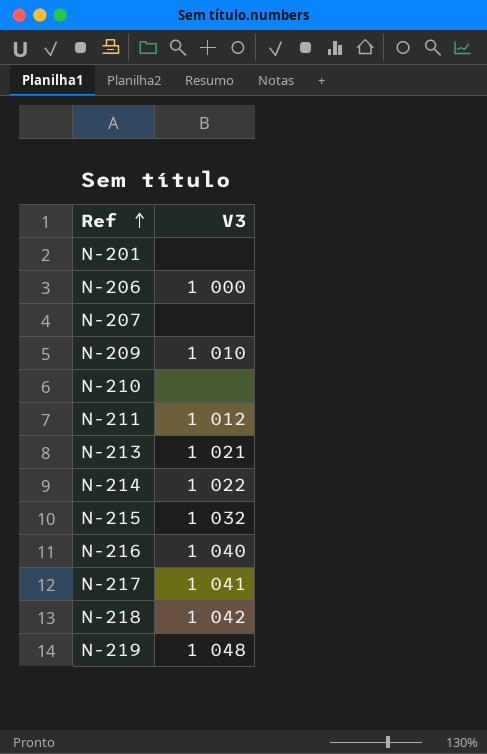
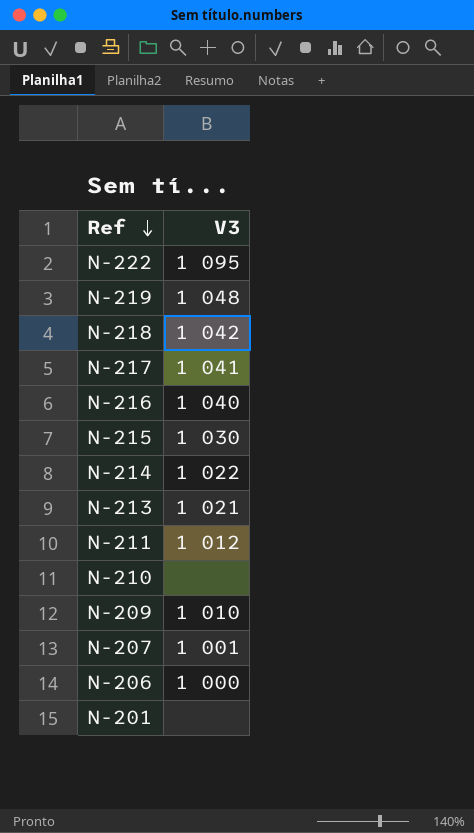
row order: Ref ascending -> Ref descending
row N-222: none -> 1 095
N-215 | V3: 1 032 -> 1 030
N-207 | V3: none -> 1 001

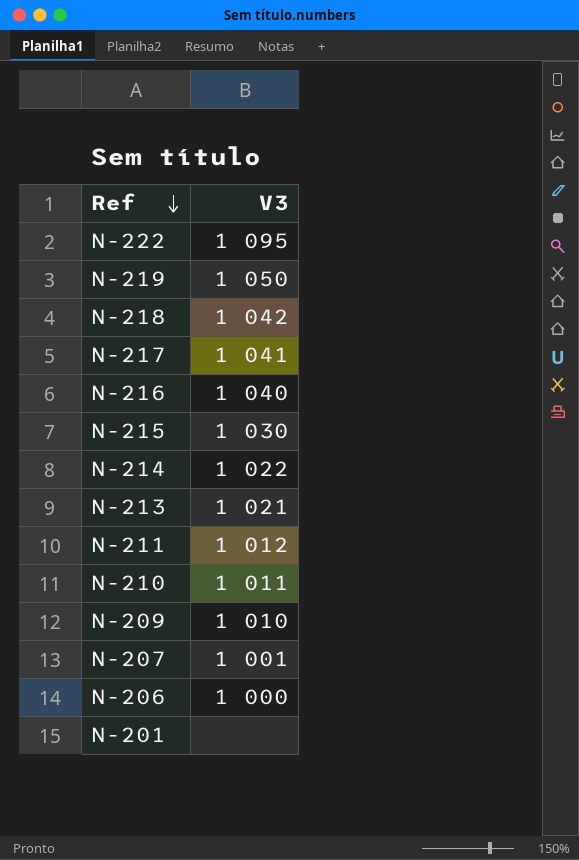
N-219 | V3: 1 048 -> 1 050
N-210 | V3: none -> 1 011

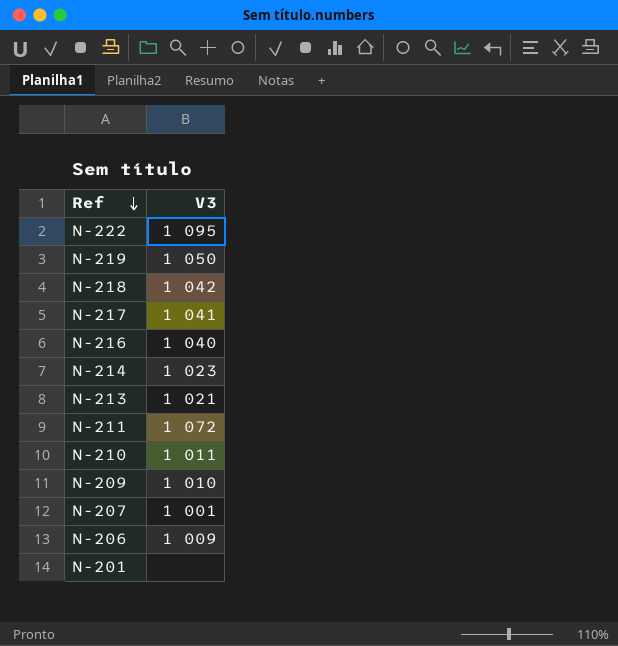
row N-215: 1 030 -> none
N-214 | V3: 1 022 -> 1 023
N-211 | V3: 1 012 -> 1 072
N-206 | V3: 1 000 -> 1 009

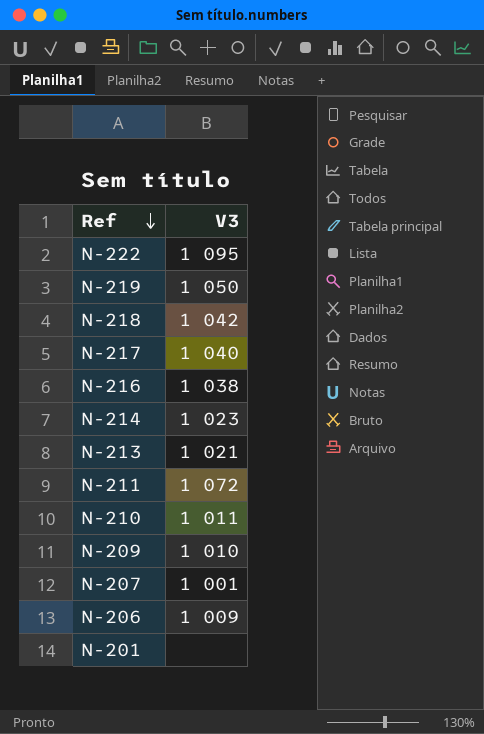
N-217 | V3: 1 041 -> 1 040
N-216 | V3: 1 040 -> 1 038

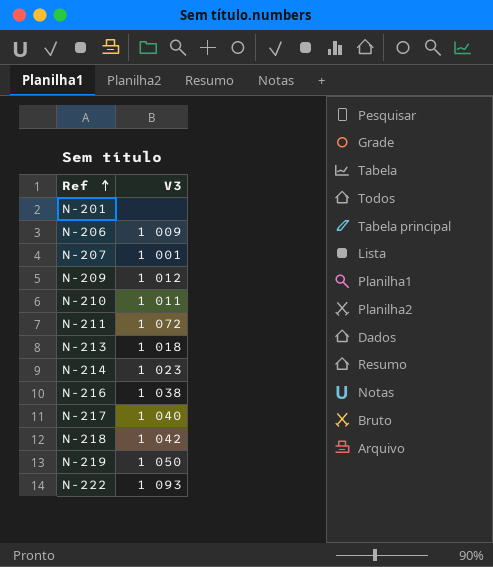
row order: Ref descending -> Ref ascending
N-209 | V3: 1 010 -> 1 012
N-213 | V3: 1 021 -> 1 018
N-222 | V3: 1 095 -> 1 093

